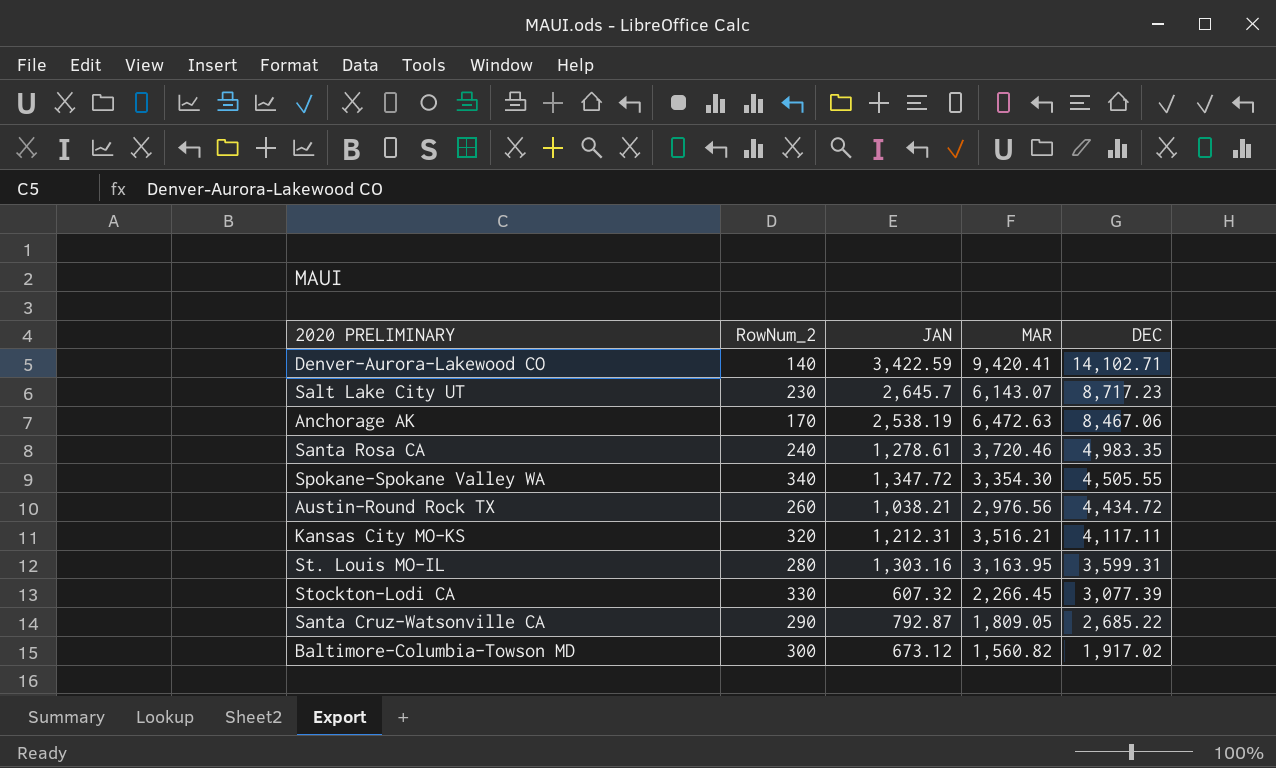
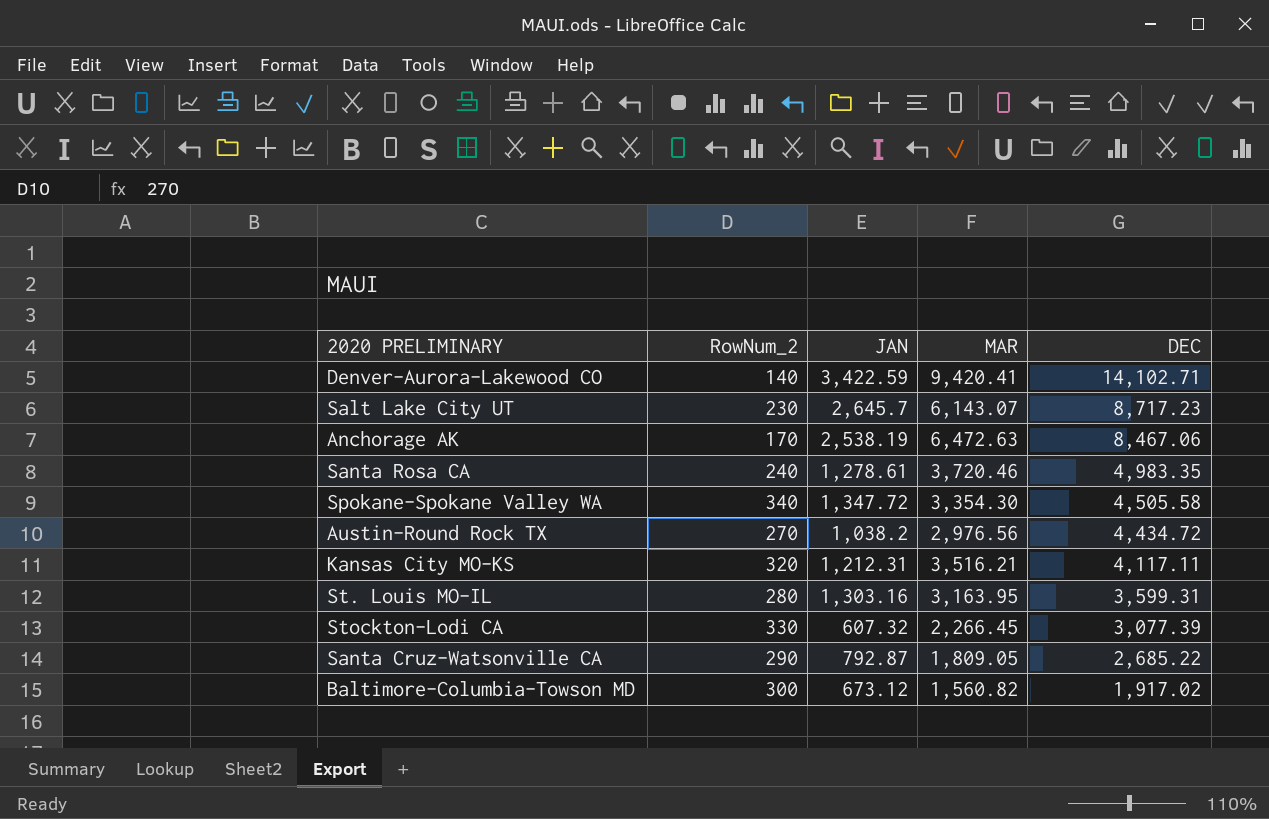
Spokane-Spokane Valley WA | DEC: 4,505.55 -> 4,505.58
Austin-Round Rock TX | RowNum_2: 260 -> 270
Austin-Round Rock TX | JAN: 1,038.21 -> 1,038.2

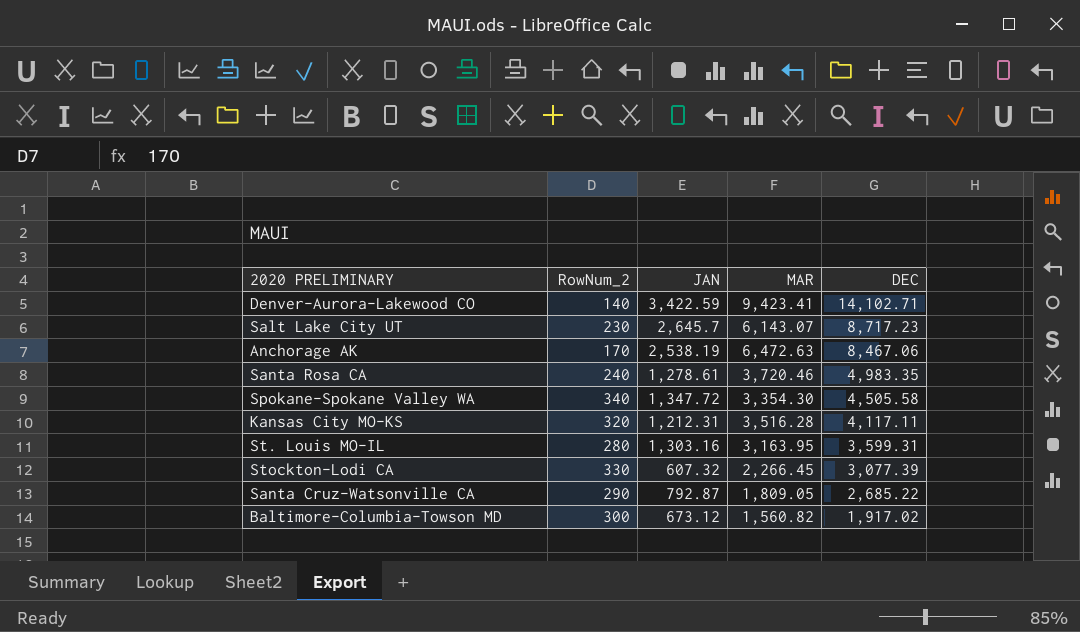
row Austin-Round Rock TX: 270 | 1,038.2 | 2,976.56 | 4,434.72 -> none
Denver-Aurora-Lakewood CO | MAR: 9,420.41 -> 9,423.41
Kansas City MO-KS | MAR: 3,516.21 -> 3,516.28

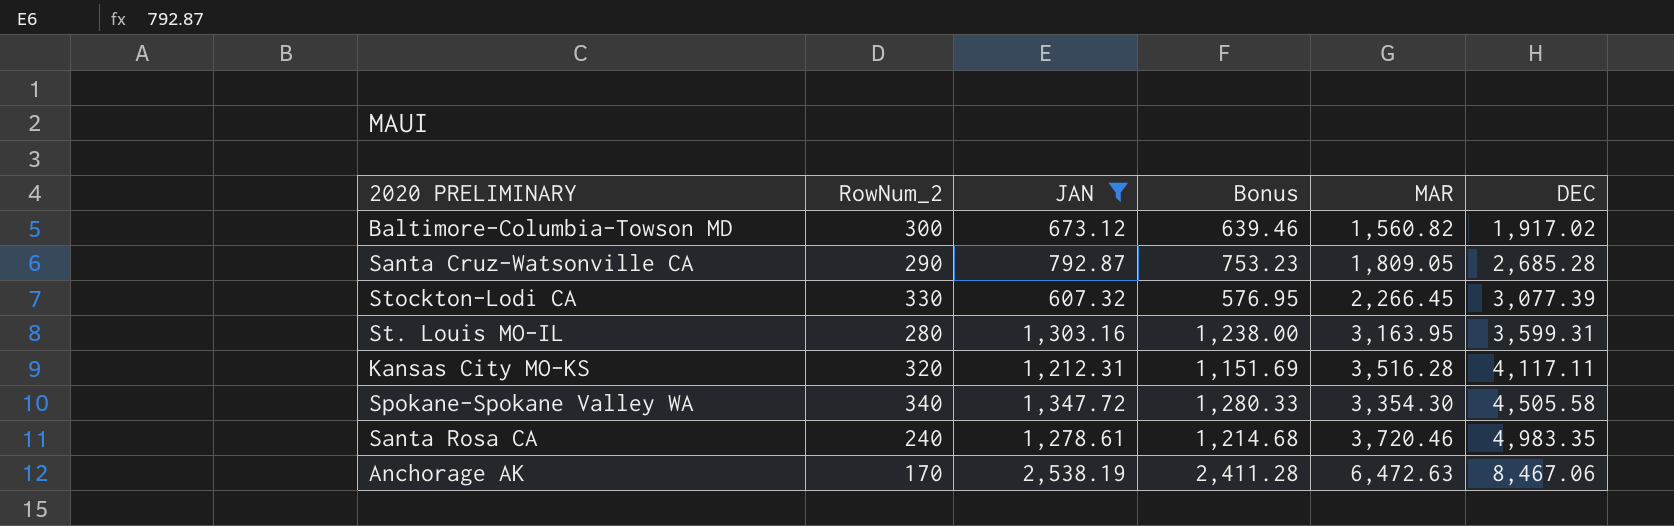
filter: none -> JAN <= 2,538.19
row order: DEC descending -> DEC ascending
column Bonus | formula: none -> [JAN] * 0.95
Santa Cruz-Watsonville CA | DEC: 2,685.22 -> 2,685.28

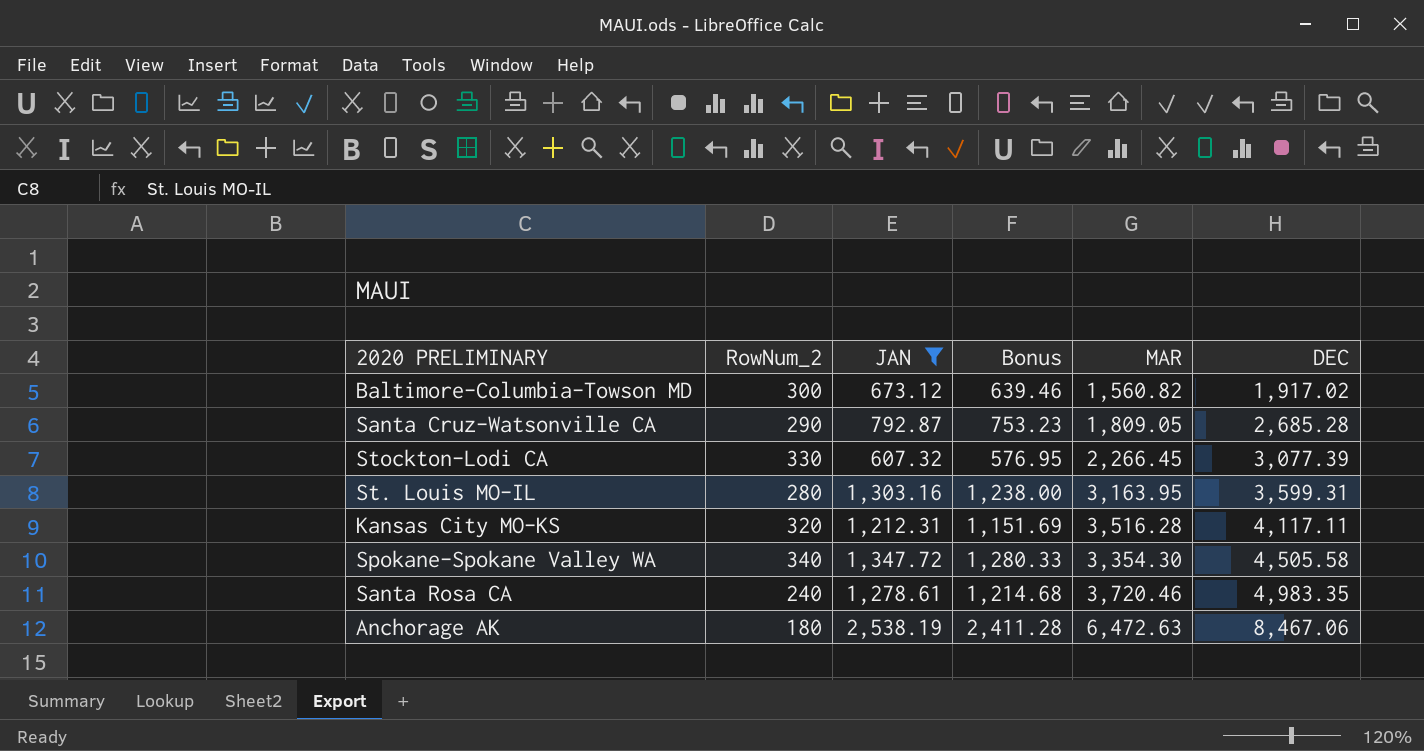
Anchorage AK | RowNum_2: 170 -> 180

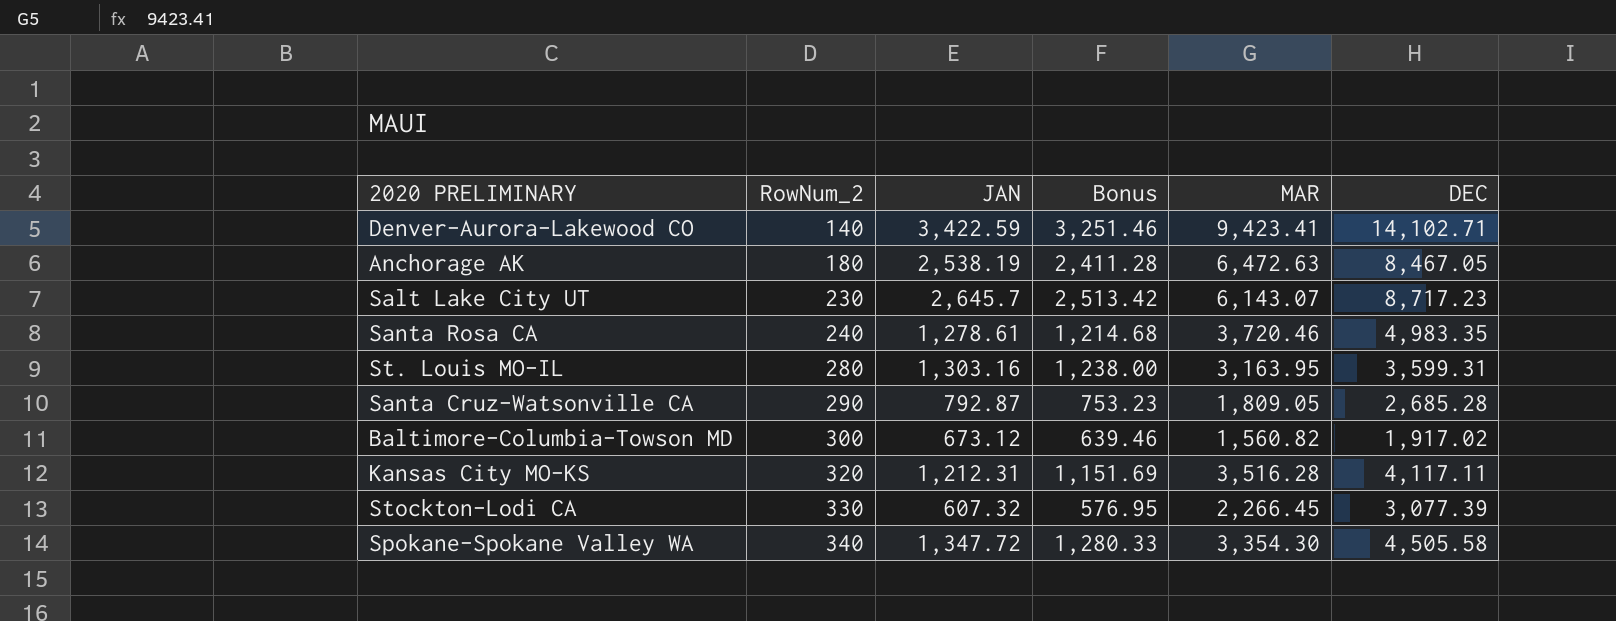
filter: JAN <= 2,538.19 -> none
row order: DEC ascending -> RowNum_2 ascending
Anchorage AK | DEC: 8,467.06 -> 8,467.05

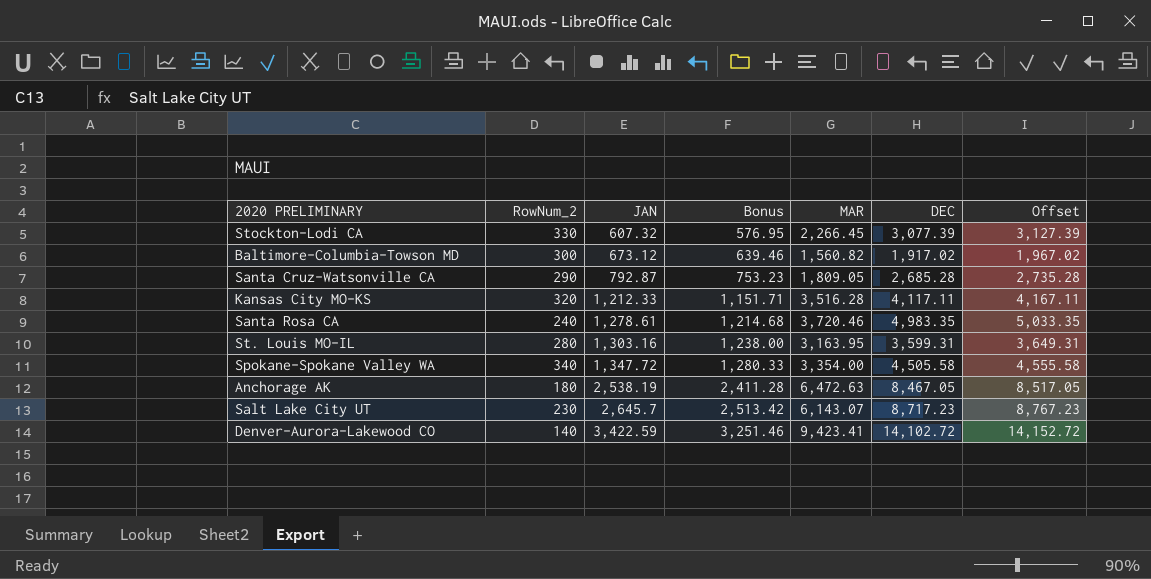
row order: RowNum_2 ascending -> JAN ascending
column Offset | formula: none -> [DEC] + 50
Kansas City MO-KS | JAN: 1,212.31 -> 1,212.33
Kansas City MO-KS | Bonus: 1,151.69 -> 1,151.71
Spokane-Spokane Valley WA | MAR: 3,354.30 -> 3,354.00
Denver-Aurora-Lakewood CO | DEC: 14,102.71 -> 14,102.72

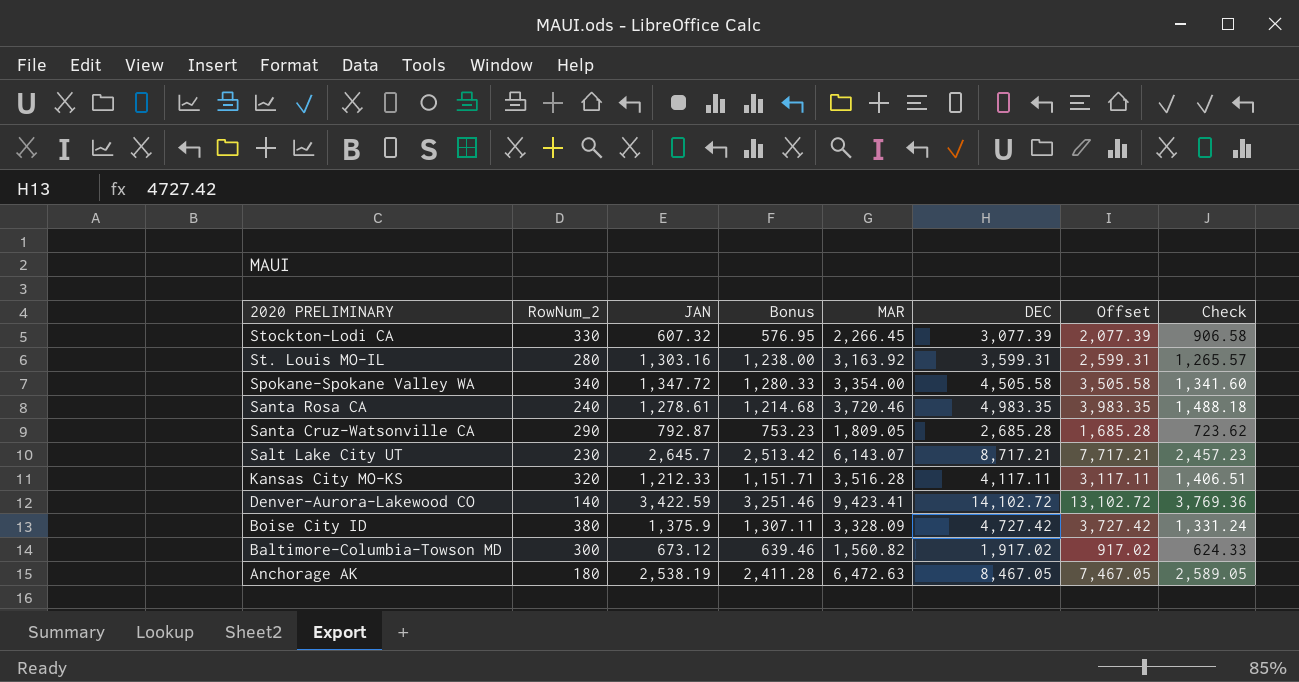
row order: JAN ascending -> 2020 PRELIMINARY descending
column Offset | formula: [DEC] + 50 -> [DEC] - 1000
column Check | formula: none -> [MAR] * 0.4
St. Louis MO-IL | MAR: 3,163.95 -> 3,163.92
Salt Lake City UT | DEC: 8,717.23 -> 8,717.21
row Boise City ID: none -> 380 | 1,375.9 | 1,307.11 | 3,328.09 | 4,727.42 | 3,727.42 | 1,331.24

